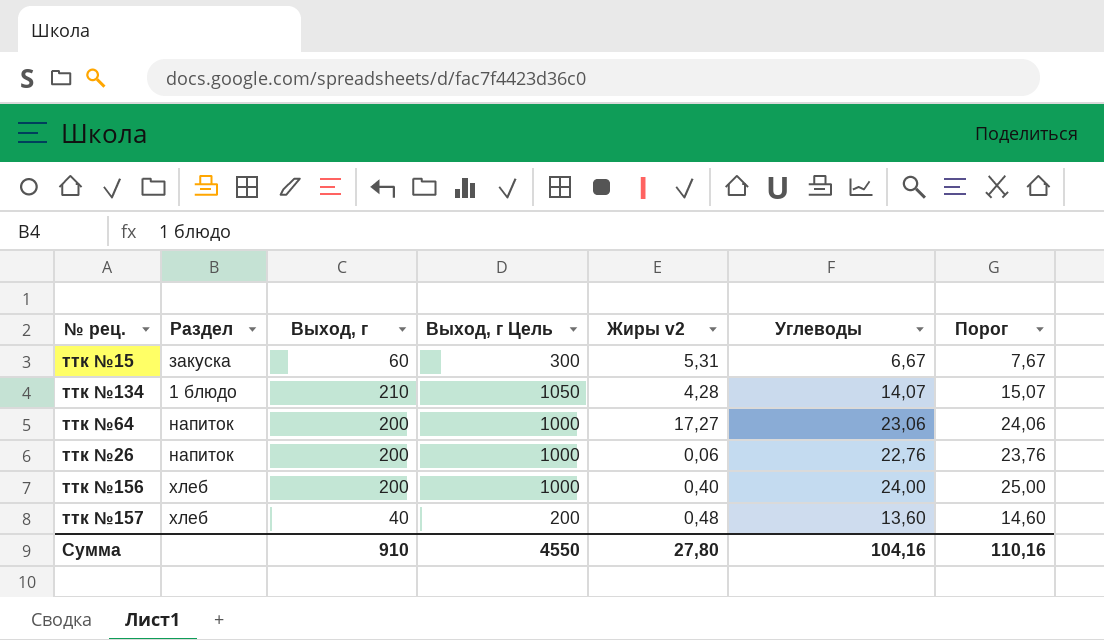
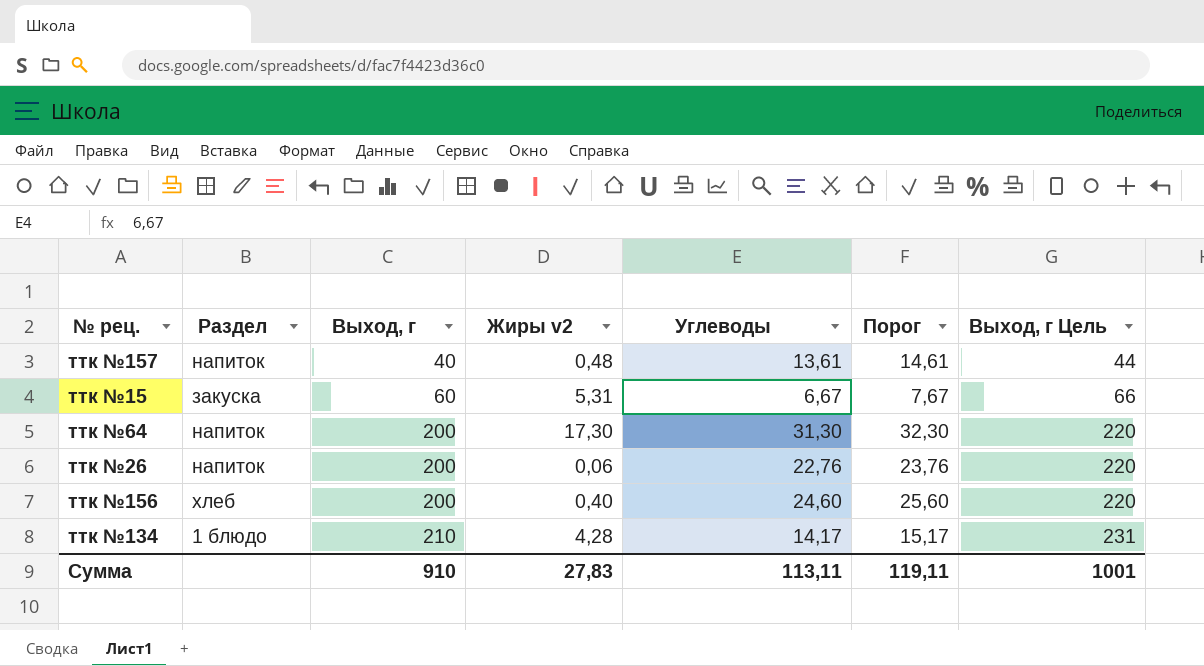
row order: none -> Выход, г ascending
column Выход, г Цель | formula: [Выход, г] * 5 -> [Выход, г] * 1,1
column Выход, г Цель | position: 4 -> 7
ттк №157 | Раздел: хлеб -> напиток
ттк №157 | Углеводы: 13,60 -> 13,61
ттк №157 | Порог: 14,60 -> 14,61
ттк №64 | Жиры v2: 17,27 -> 17,30
ттк №64 | Углеводы: 23,06 -> 31,30
ттк №64 | Порог: 24,06 -> 32,30
ттк №156 | Углеводы: 24,00 -> 24,60
ттк №156 | Порог: 25,00 -> 25,60
ттк №134 | Углеводы: 14,07 -> 14,17
ттк №134 | Порог: 15,07 -> 15,17
Сумма | Жиры v2: 27,80 -> 27,83
Сумма | Углеводы: 104,16 -> 113,11
Сумма | Порог: 110,16 -> 119,11
Сумма | Выход, г Цель: 4550 -> 1001

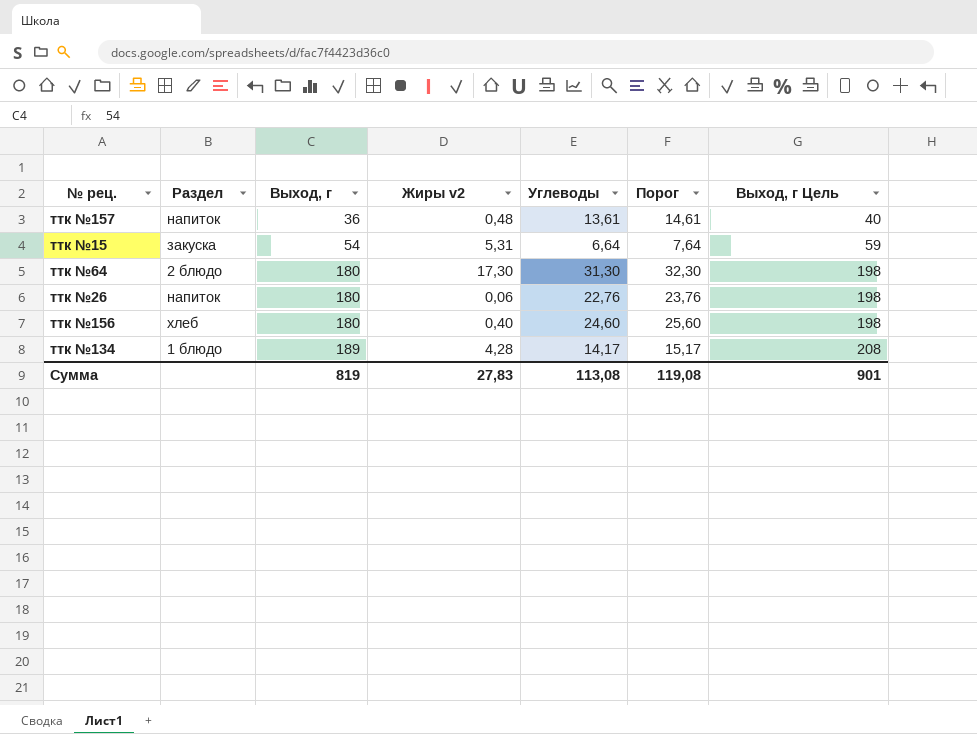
ттк №157 | Выход, г: 40 -> 36
ттк №157 | Выход, г Цель: 44 -> 40
ттк №15 | Выход, г: 60 -> 54
ттк №15 | Углеводы: 6,67 -> 6,64
ттк №15 | Порог: 7,67 -> 7,64
ттк №15 | Выход, г Цель: 66 -> 59
ттк №64 | Раздел: напиток -> 2 блюдо
ттк №64 | Выход, г: 200 -> 180
ттк №64 | Выход, г Цель: 220 -> 198
ттк №26 | Выход, г: 200 -> 180
ттк №26 | Выход, г Цель: 220 -> 198
ттк №156 | Выход, г: 200 -> 180
ттк №156 | Выход, г Цель: 220 -> 198
ттк №134 | Выход, г: 210 -> 189
ттк №134 | Выход, г Цель: 231 -> 208
Сумма | Выход, г: 910 -> 819
Сумма | Углеводы: 113,11 -> 113,08
Сумма | Порог: 119,11 -> 119,08
Сумма | Выход, г Цель: 1001 -> 901

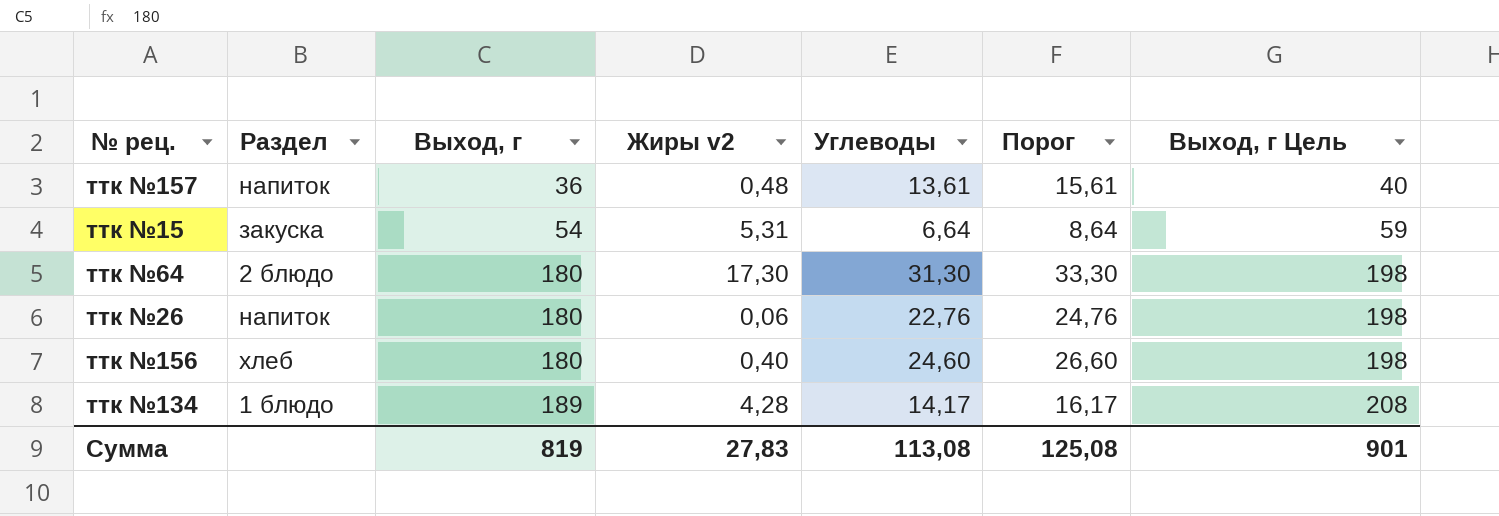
column Порог | formula: [Углеводы] + 1 -> [Углеводы] + 2
Сумма | Порог: 119,08 -> 125,08

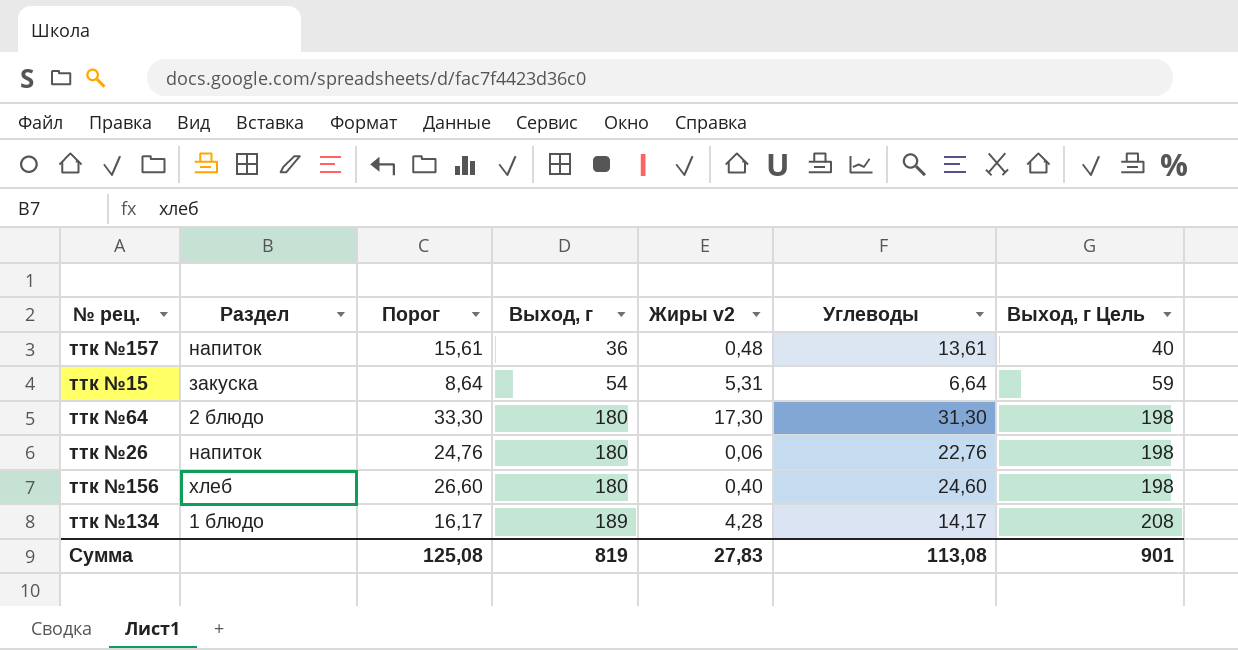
column Порог | position: 6 -> 3

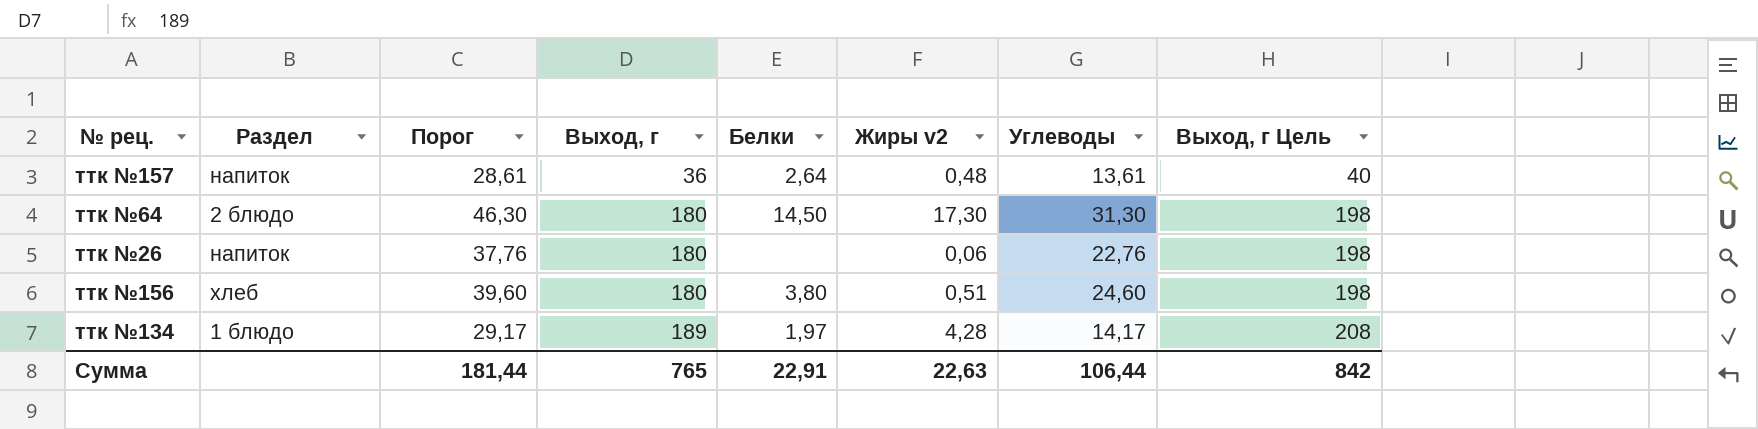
column Порог | formula: [Углеводы] + 2 -> [Углеводы] + 15
column Белки | position: none -> 5
row ттк №15: закуска | 8,64 | 54 | 5,31 | 6,64 | 59 -> none
ттк №156 | Жиры v2: 0,40 -> 0,51
Сумма | Порог: 125,08 -> 181,44
Сумма | Выход, г: 819 -> 765
Сумма | Жиры v2: 27,83 -> 22,63
Сумма | Углеводы: 113,08 -> 106,44
Сумма | Выход, г Цель: 901 -> 842

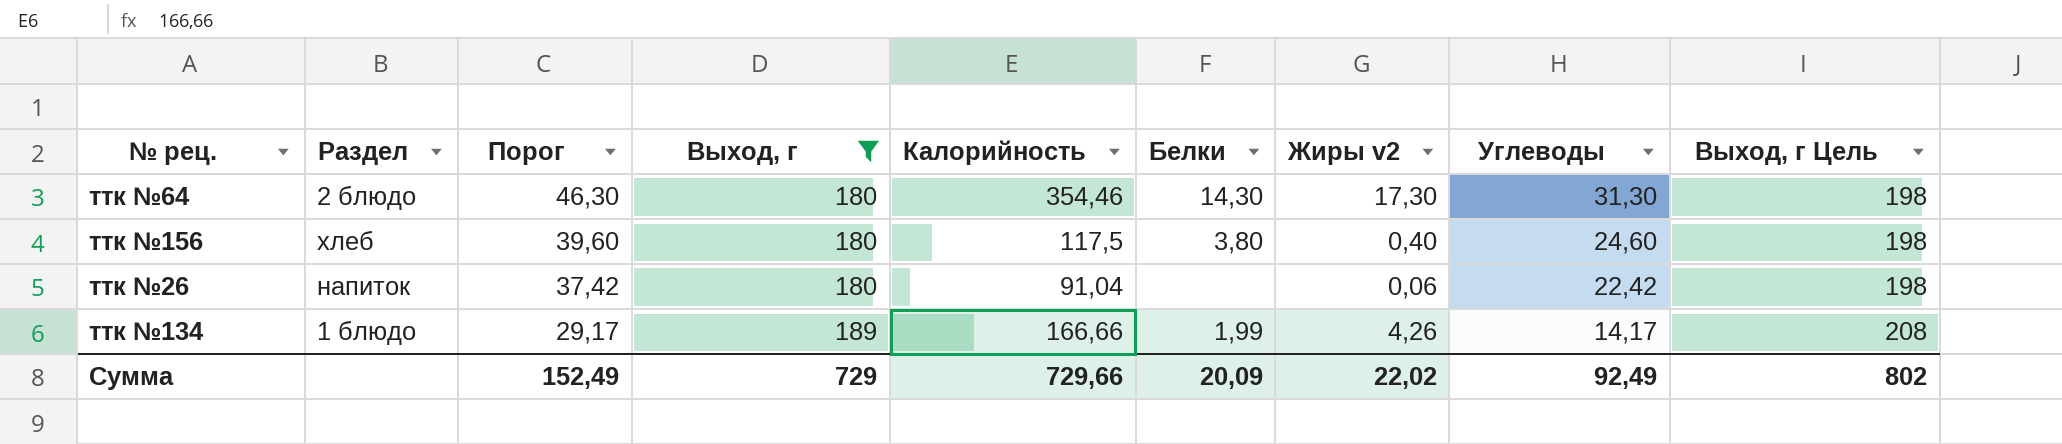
filter: none -> Выход, г != 36
row order: Выход, г ascending -> Порог descending
column Калорийность | position: none -> 5
ттк №64 | Белки: 14,50 -> 14,30
ттк №156 | Жиры v2: 0,51 -> 0,40
ттк №26 | Порог: 37,76 -> 37,42
ттк №26 | Углеводы: 22,76 -> 22,42
ттк №134 | Белки: 1,97 -> 1,99
ттк №134 | Жиры v2: 4,28 -> 4,26
Сумма | Порог: 181,44 -> 152,49
Сумма | Выход, г: 765 -> 729
Сумма | Белки: 22,91 -> 20,09
Сумма | Жиры v2: 22,63 -> 22,02
Сумма | Углеводы: 106,44 -> 92,49
Сумма | Выход, г Цель: 842 -> 802

